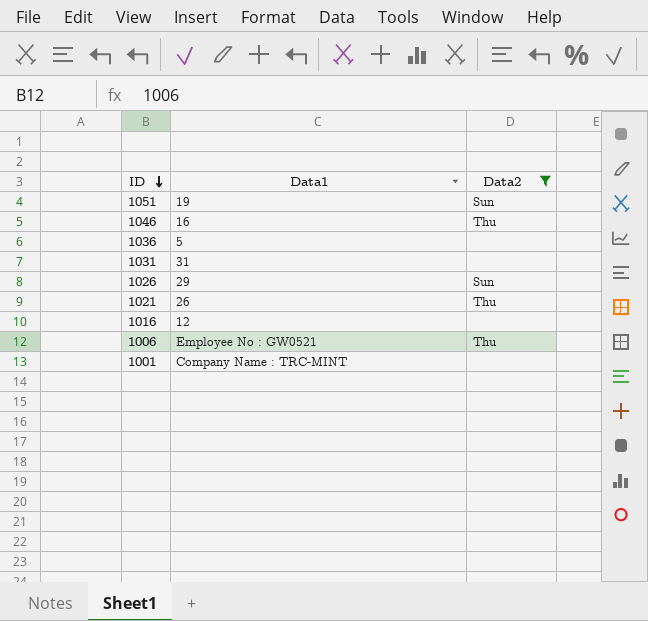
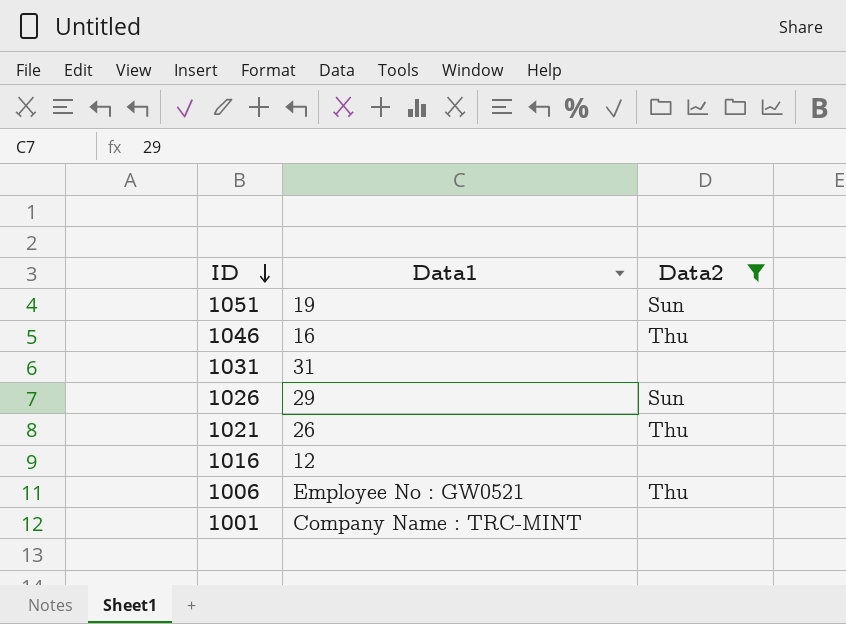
row 1036: 5 | none -> none

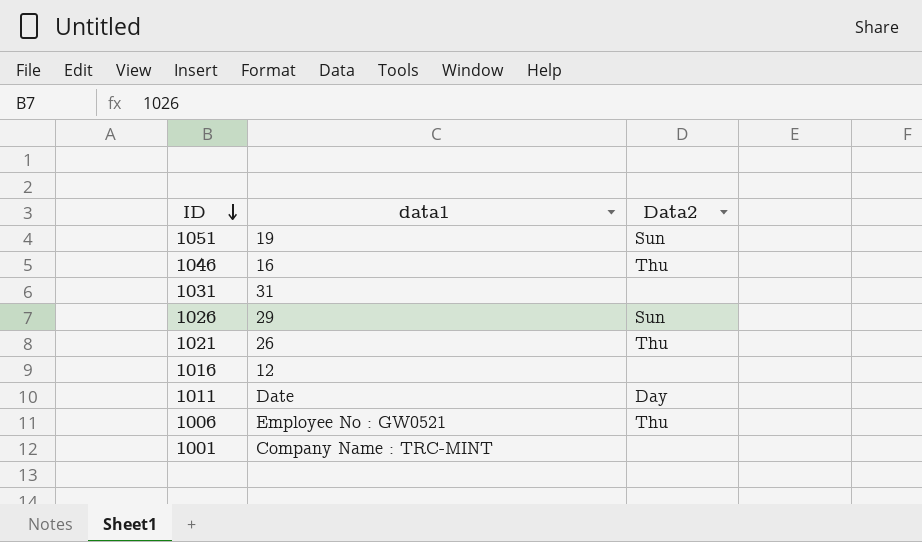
filter: Data2 != Day -> none
column name: Data1 -> data1

